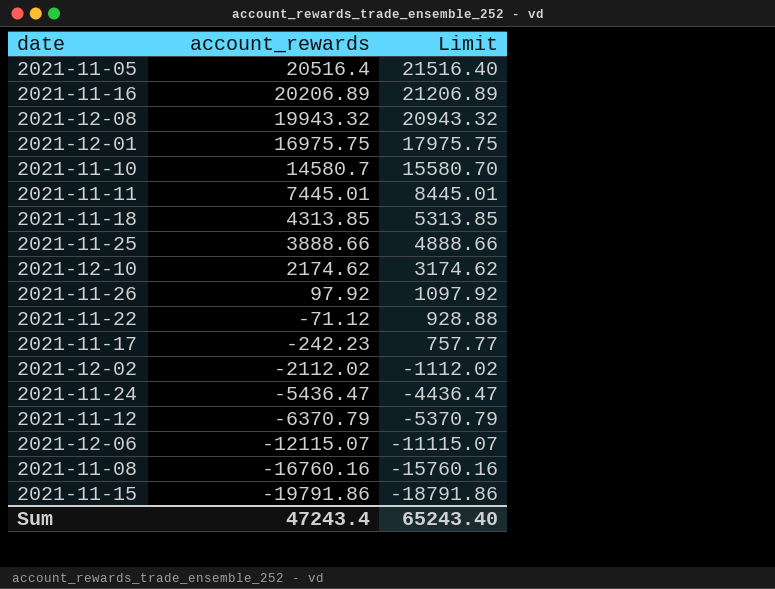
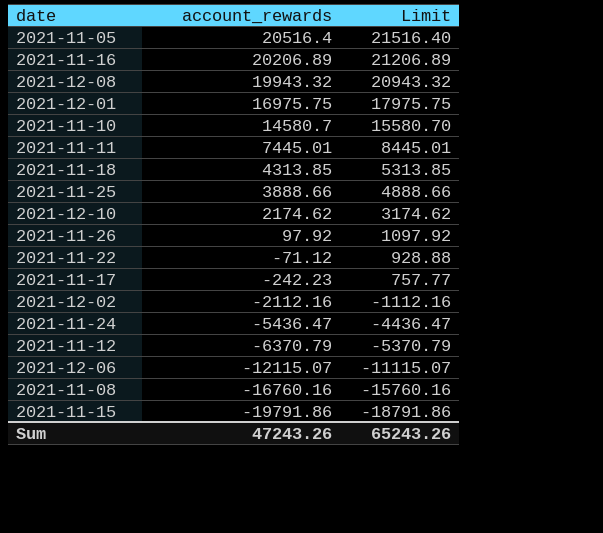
2021-12-02 | account_rewards: -2112.02 -> -2112.16
2021-12-02 | Limit: -1112.02 -> -1112.16
Sum | account_rewards: 47243.4 -> 47243.26
Sum | Limit: 65243.40 -> 65243.26

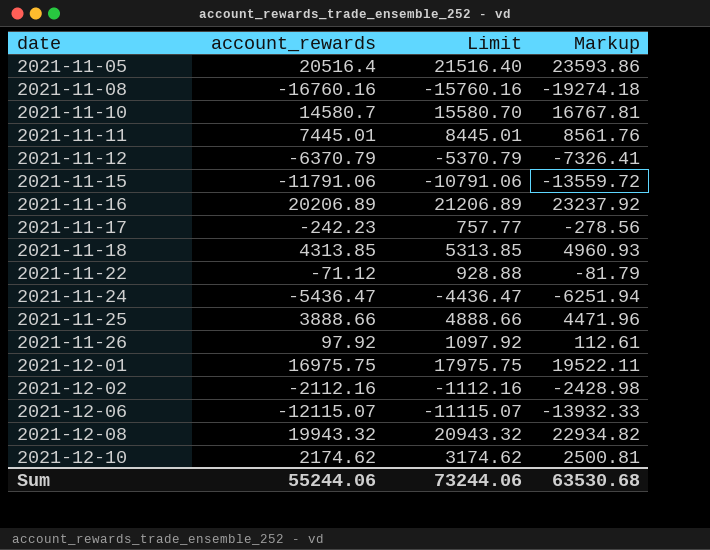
row order: account_rewards descending -> date ascending
column Markup | formula: none -> [account_rewards] * 1.15
2021-11-15 | account_rewards: -19791.86 -> -11791.06
2021-11-15 | Limit: -18791.86 -> -10791.06
Sum | account_rewards: 47243.26 -> 55244.06
Sum | Limit: 65243.26 -> 73244.06

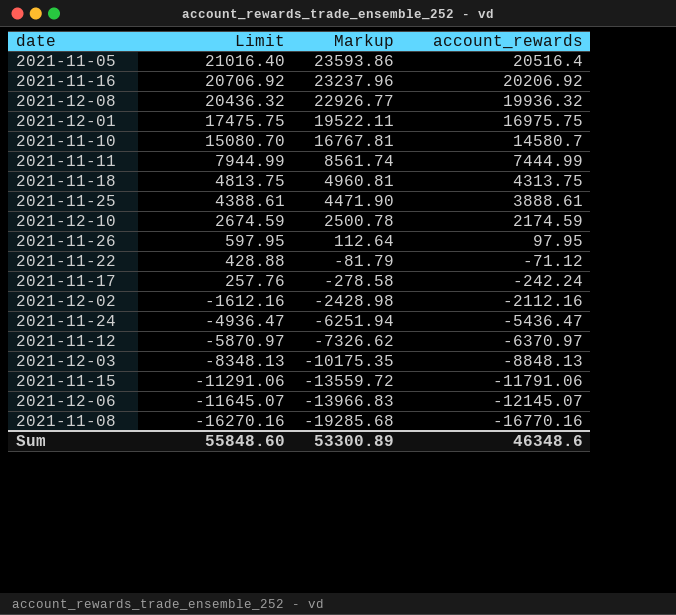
row order: date ascending -> Limit descending
column Limit | formula: [account_rewards] + 1000 -> [account_rewards] + 500
column account_rewards | position: 2 -> 4
2021-11-16 | Markup: 23237.92 -> 23237.96
2021-11-16 | account_rewards: 20206.89 -> 20206.92
2021-12-08 | Markup: 22934.82 -> 22926.77
2021-12-08 | account_rewards: 19943.32 -> 19936.32
2021-11-11 | Markup: 8561.76 -> 8561.74
2021-11-11 | account_rewards: 7445.01 -> 7444.99
2021-11-18 | Markup: 4960.93 -> 4960.81
2021-11-18 | account_rewards: 4313.85 -> 4313.75
2021-11-25 | Markup: 4471.96 -> 4471.90
2021-11-25 | account_rewards: 3888.66 -> 3888.61
2021-12-10 | Markup: 2500.81 -> 2500.78
2021-12-10 | account_rewards: 2174.62 -> 2174.59
2021-11-26 | Markup: 112.61 -> 112.64
2021-11-26 | account_rewards: 97.92 -> 97.95
2021-11-17 | Markup: -278.56 -> -278.58
2021-11-17 | account_rewards: -242.23 -> -242.24
2021-11-12 | Markup: -7326.41 -> -7326.62
2021-11-12 | account_rewards: -6370.79 -> -6370.97
row 2021-12-03: none -> -8348.13 | -10175.35 | -8848.13
2021-12-06 | Markup: -13932.33 -> -13966.83
2021-12-06 | account_rewards: -12115.07 -> -12145.07
2021-11-08 | Markup: -19274.18 -> -19285.68
2021-11-08 | account_rewards: -16760.16 -> -16770.16
Sum | Limit: 73244.06 -> 55848.60
Sum | Markup: 63530.68 -> 53300.89
Sum | account_rewards: 55244.06 -> 46348.6

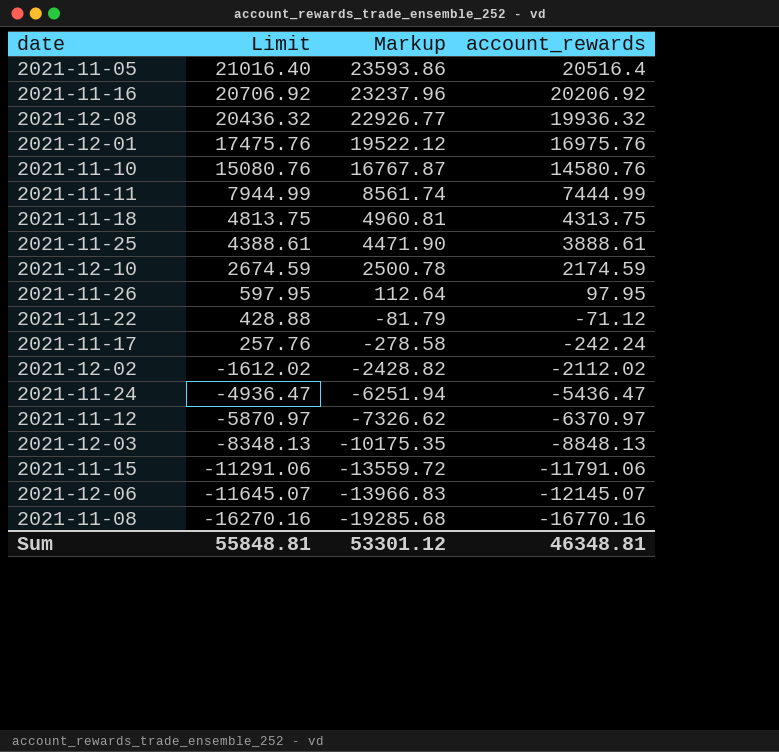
2021-12-01 | Limit: 17475.75 -> 17475.76
2021-12-01 | Markup: 19522.11 -> 19522.12
2021-12-01 | account_rewards: 16975.75 -> 16975.76
2021-11-10 | Limit: 15080.70 -> 15080.76
2021-11-10 | Markup: 16767.81 -> 16767.87
2021-11-10 | account_rewards: 14580.7 -> 14580.76
2021-12-02 | Limit: -1612.16 -> -1612.02
2021-12-02 | Markup: -2428.98 -> -2428.82
2021-12-02 | account_rewards: -2112.16 -> -2112.02
Sum | Limit: 55848.60 -> 55848.81
Sum | Markup: 53300.89 -> 53301.12
Sum | account_rewards: 46348.6 -> 46348.81

